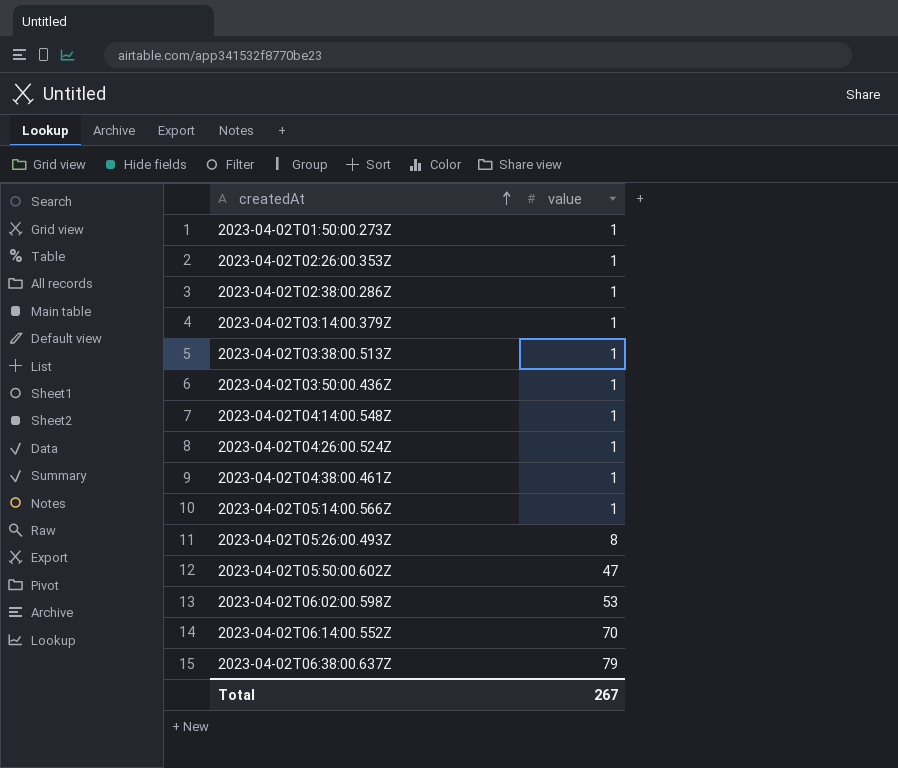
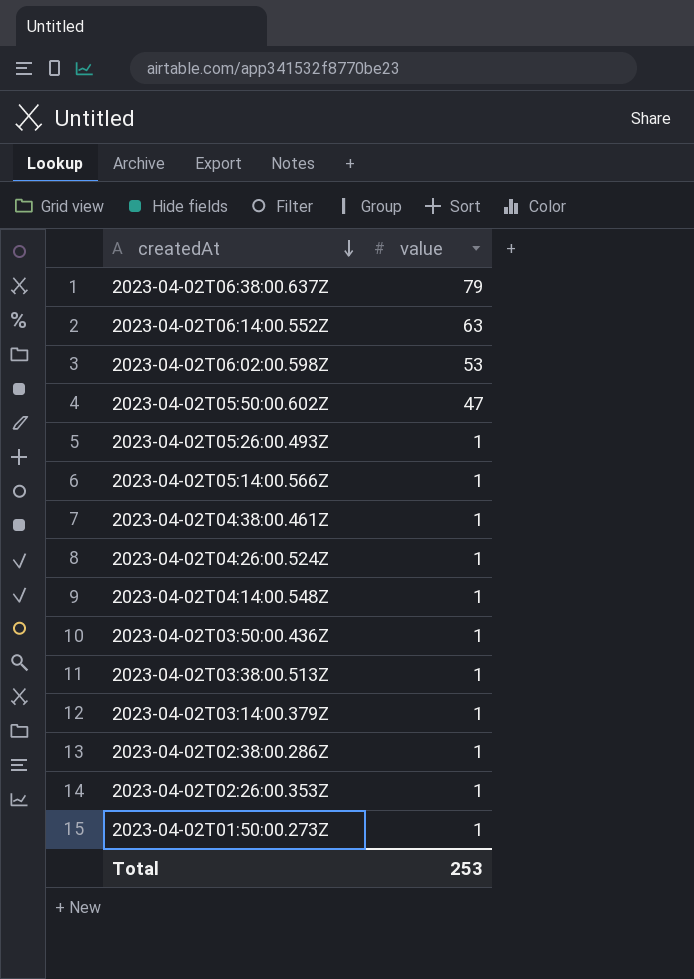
row order: createdAt ascending -> createdAt descending
2023-04-02T06:14:00.552Z | value: 70 -> 63
2023-04-02T05:26:00.493Z | value: 8 -> 1
Total | value: 267 -> 253

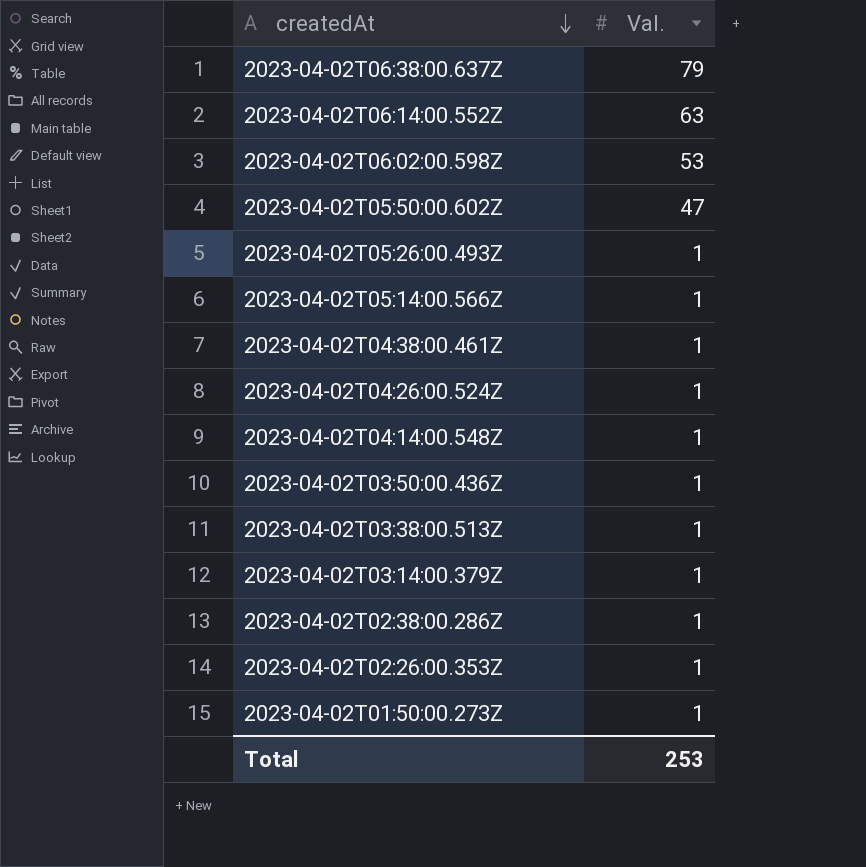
column name: value -> Val.

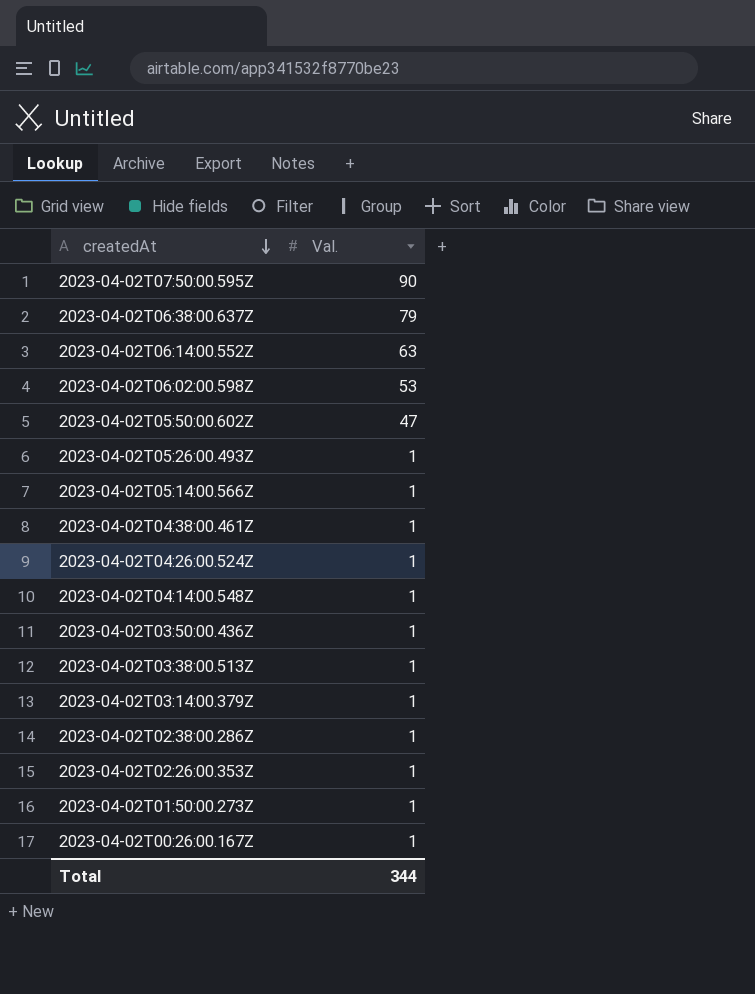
row 2023-04-02T07:50:00.595Z: none -> 90
row 2023-04-02T00:26:00.167Z: none -> 1
Total | Val.: 253 -> 344

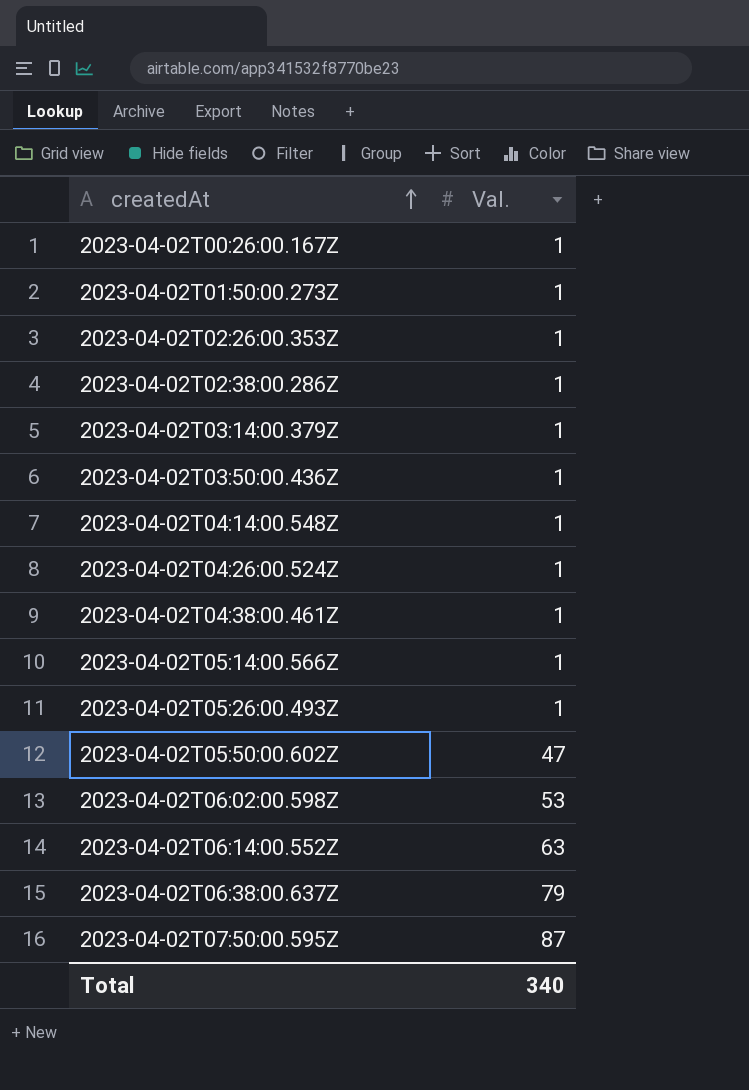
row order: createdAt descending -> createdAt ascending
row 2023-04-02T03:38:00.513Z: 1 -> none
2023-04-02T07:50:00.595Z | Val.: 90 -> 87
Total | Val.: 344 -> 340

